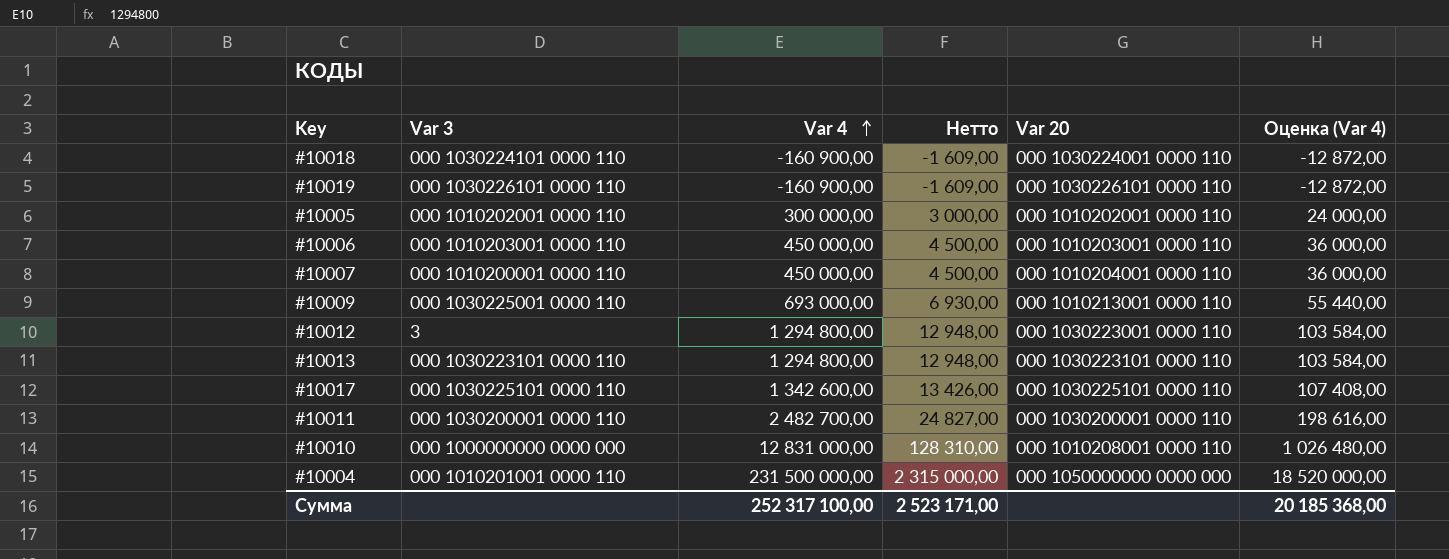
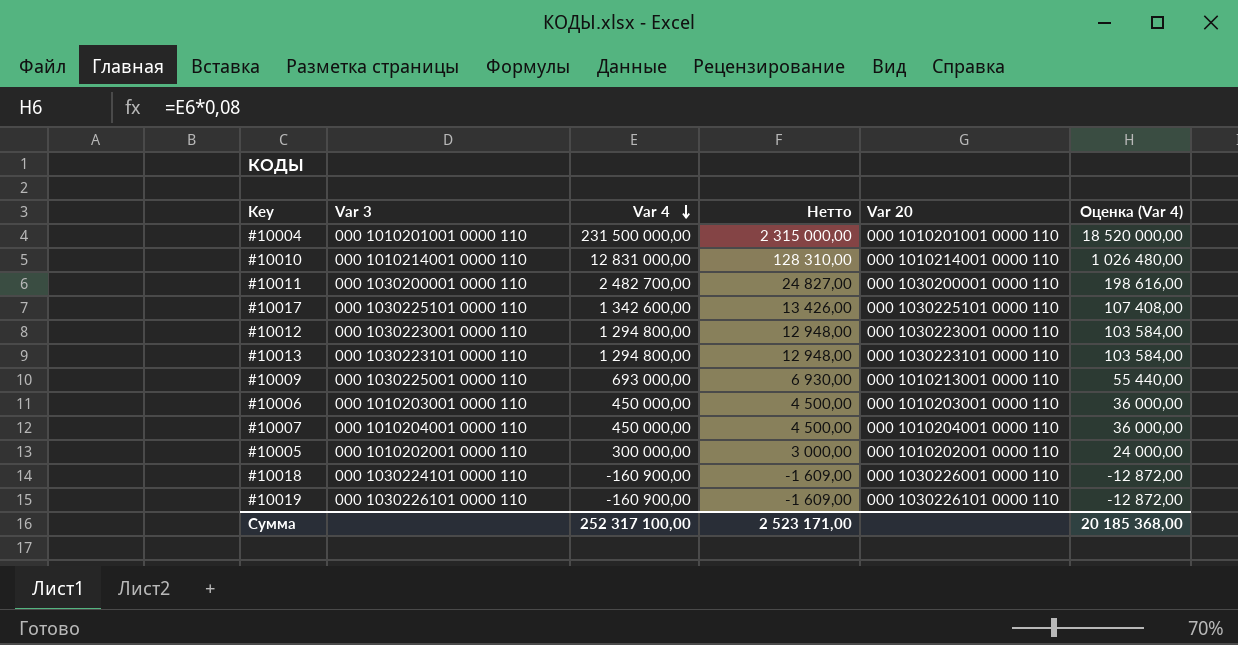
row order: Var 4 ascending -> Var 4 descending
#10004 | Var 20: 000 1050000000 0000 000 -> 000 1010201001 0000 110
#10010 | Var 3: 000 1000000000 0000 000 -> 000 1010214001 0000 110
#10010 | Var 20: 000 1010208001 0000 110 -> 000 1010214001 0000 110
#10012 | Var 3: 3 -> 000 1030223001 0000 110
#10007 | Var 3: 000 1010200001 0000 110 -> 000 1010204001 0000 110
#10018 | Var 20: 000 1030224001 0000 110 -> 000 1030226001 0000 110

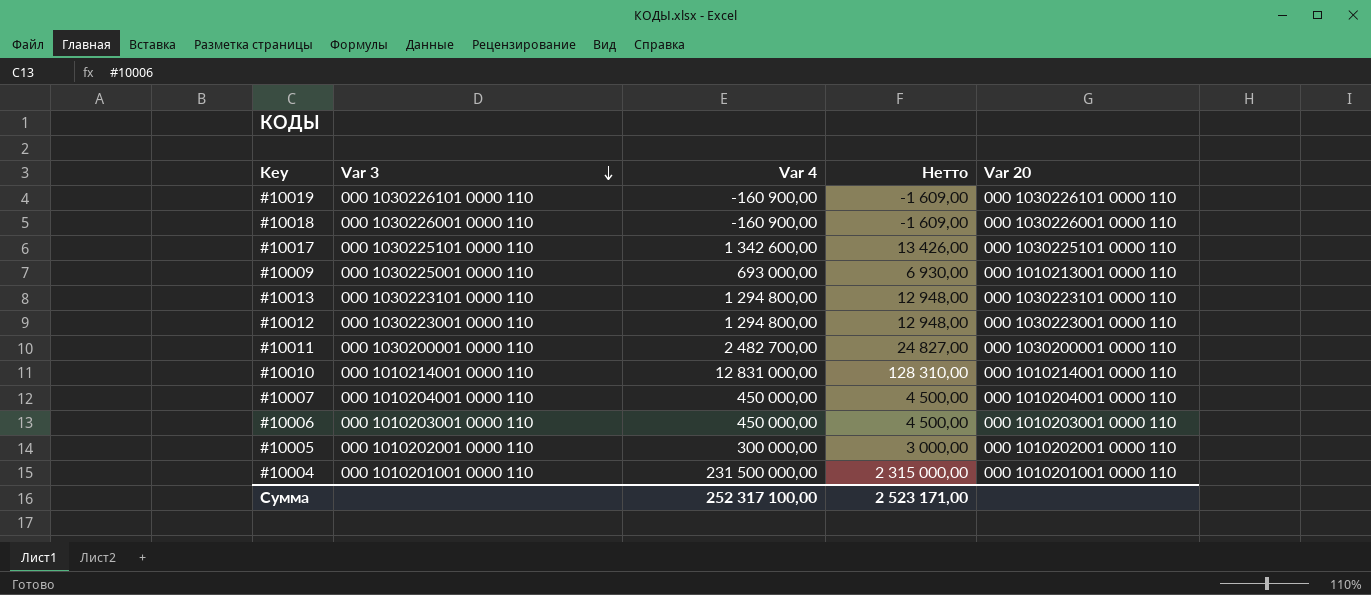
row order: Var 4 descending -> Var 3 descending
column Оценка (Var 4) | formula: [Var 4] * 0,08 -> none
#10018 | Var 3: 000 1030224101 0000 110 -> 000 1030226001 0000 110

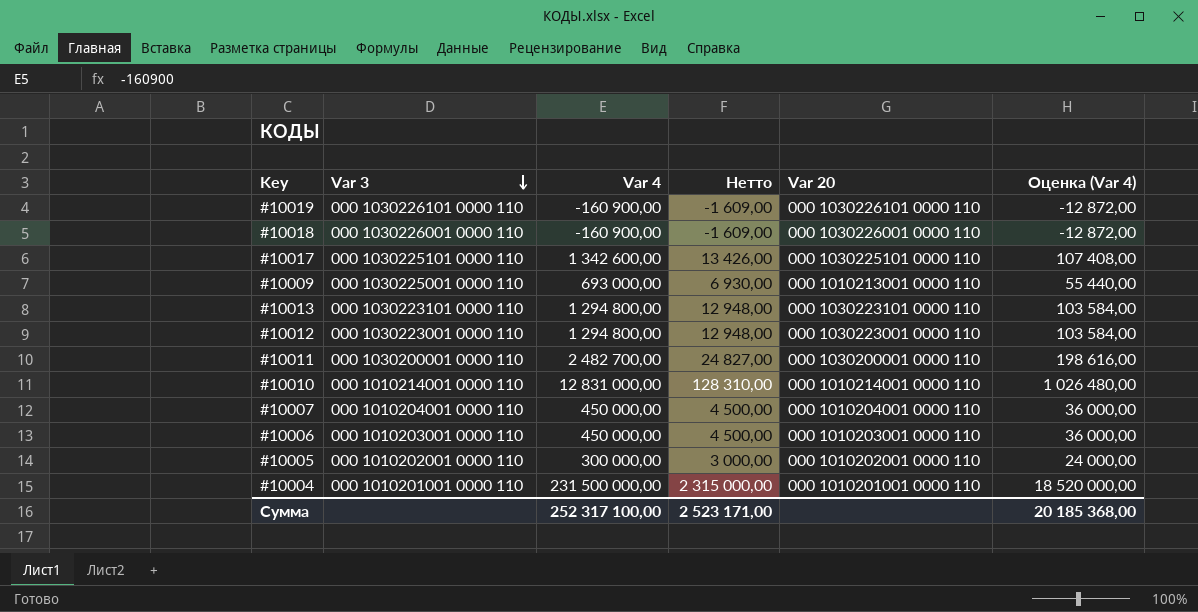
column Оценка (Var 4) | formula: none -> [Var 4] * 0,08

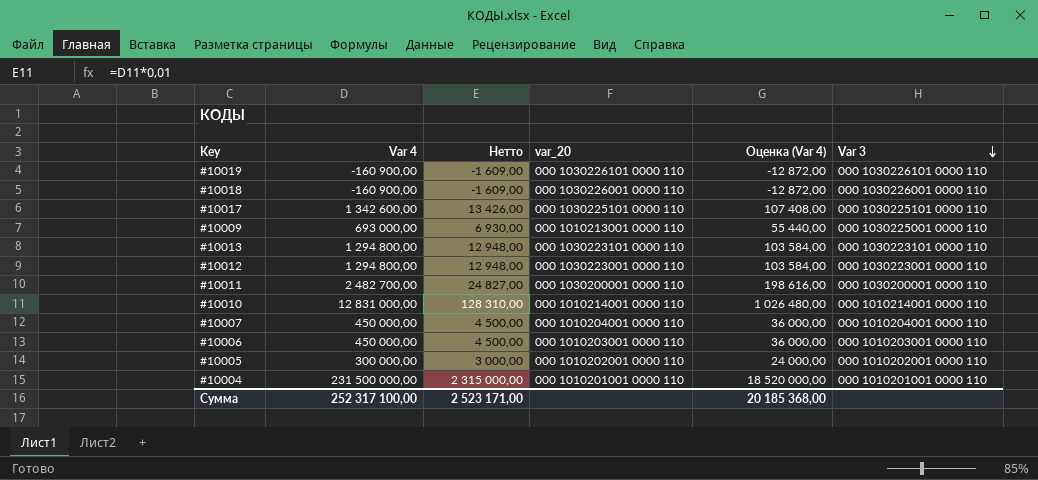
column name: Var 20 -> var_20
column Var 3 | position: 2 -> 6

